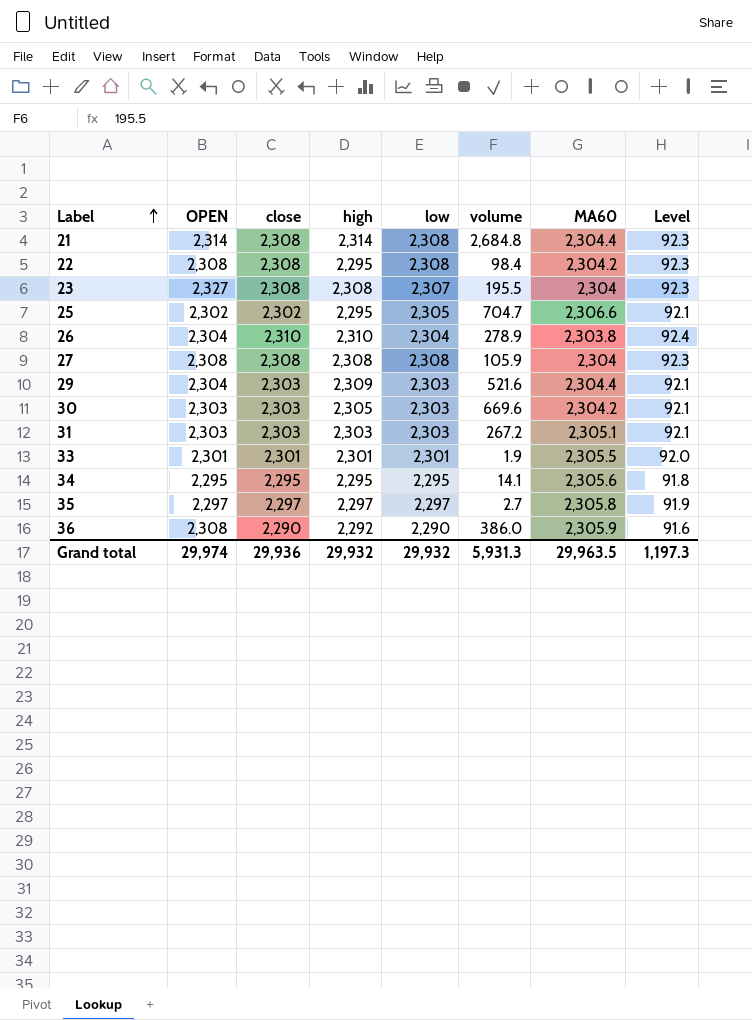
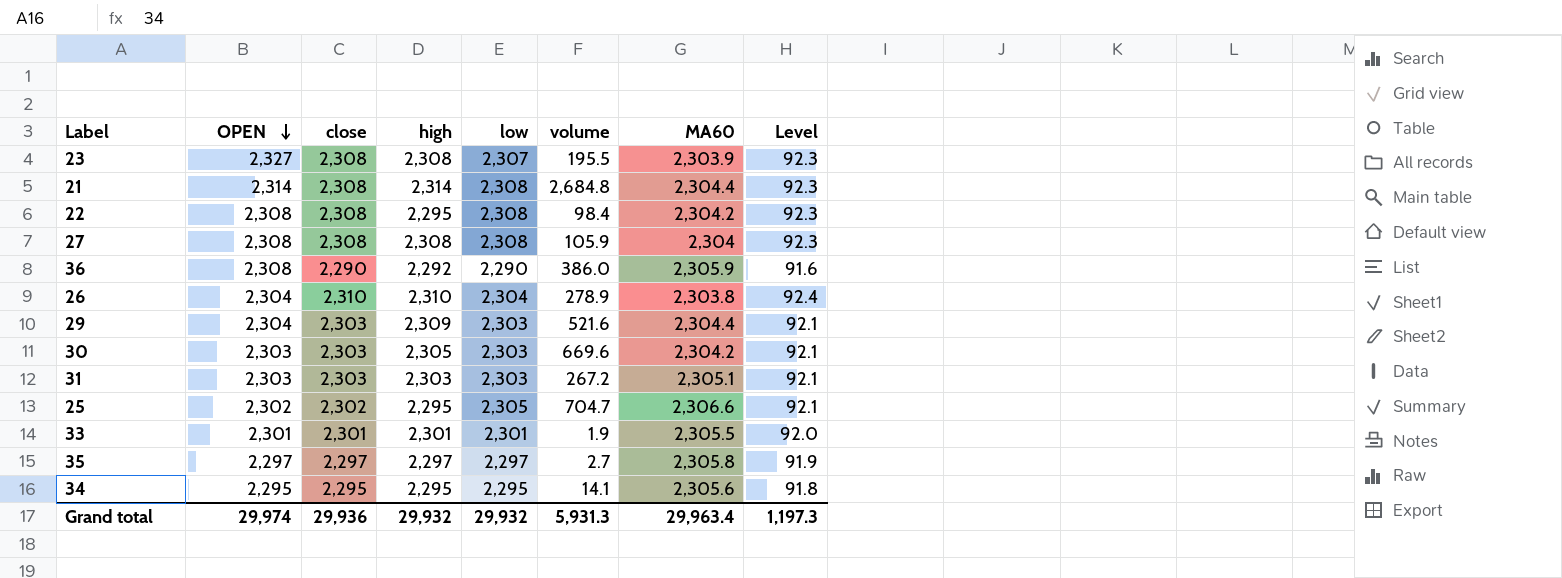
row order: Label ascending -> OPEN descending
23 | MA60: 2,304 -> 2,303.9
Grand total | MA60: 29,963.5 -> 29,963.4

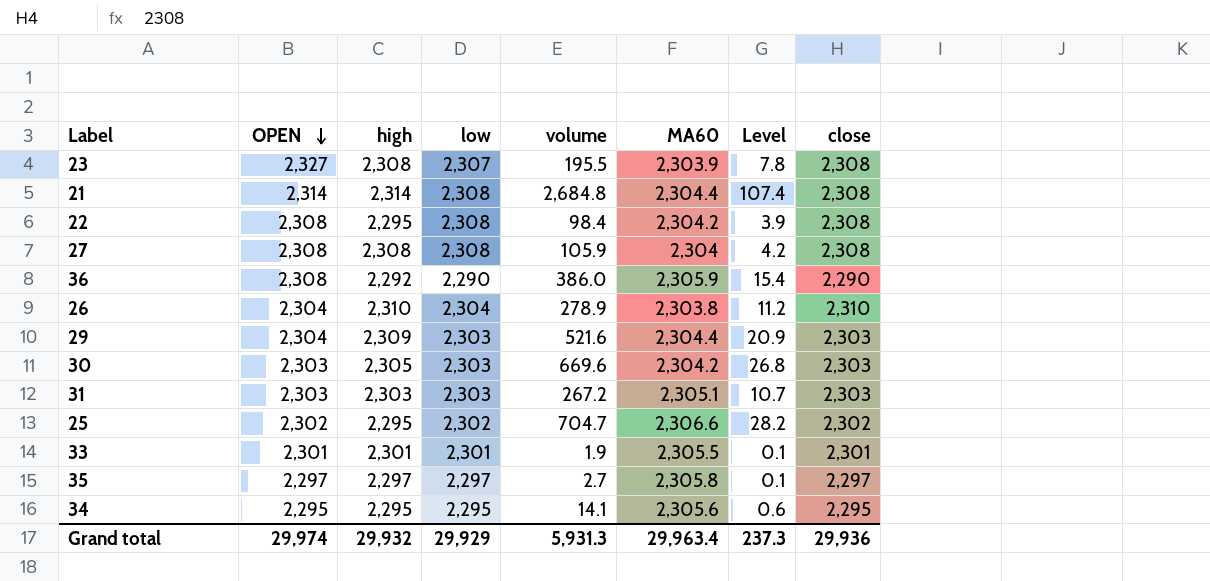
column Level | formula: [close] * 0.04 -> [volume] * 0.04
column close | position: 3 -> 8
25 | low: 2,305 -> 2,302
Grand total | low: 29,932 -> 29,929
Grand total | Level: 1,197.3 -> 237.3

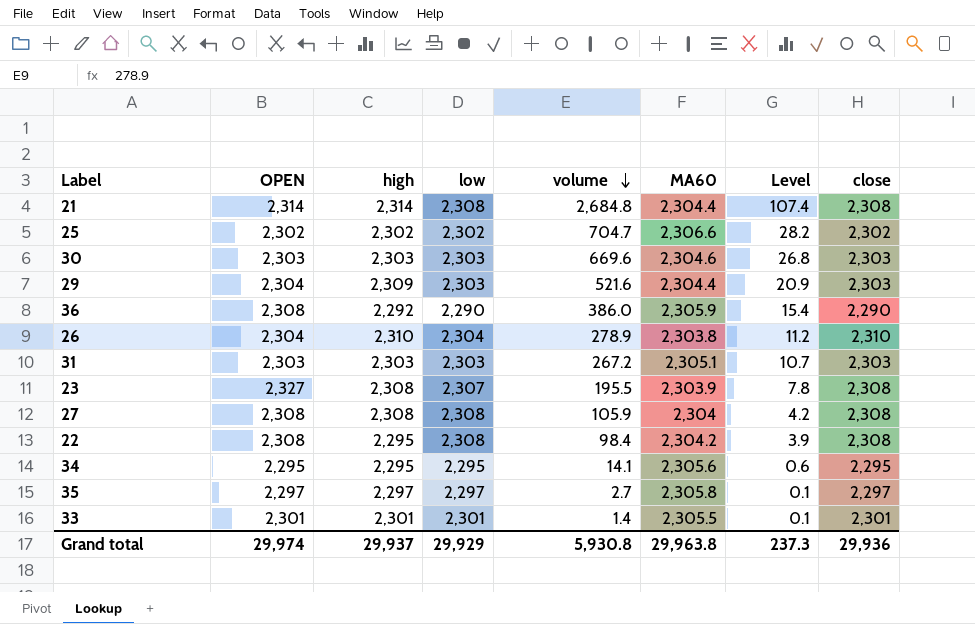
row order: OPEN descending -> volume descending
25 | high: 2,295 -> 2,302
30 | high: 2,305 -> 2,303
30 | MA60: 2,304.2 -> 2,304.6
33 | volume: 1.9 -> 1.4
Grand total | high: 29,932 -> 29,937
Grand total | volume: 5,931.3 -> 5,930.8
Grand total | MA60: 29,963.4 -> 29,963.8

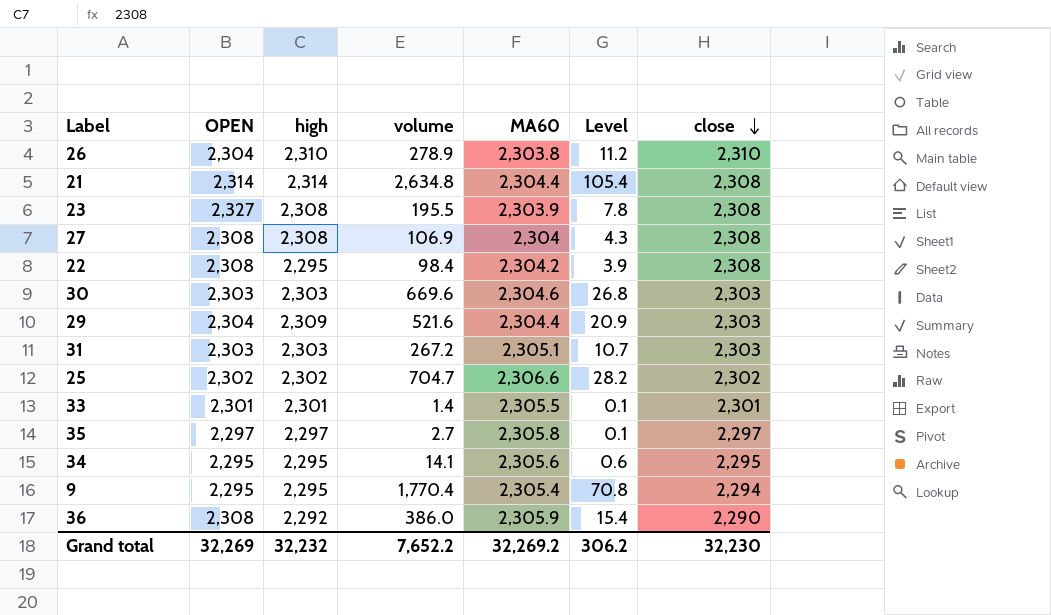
row order: volume descending -> close descending
column low | position: 4 -> none
21 | volume: 2,684.8 -> 2,634.8
21 | Level: 107.4 -> 105.4
27 | volume: 105.9 -> 106.9
27 | Level: 4.2 -> 4.3
row 9: none -> 2,295 | 2,295 | 1,770.4 | 2,305.4 | 70.8 | 2,294
Grand total | OPEN: 29,974 -> 32,269
Grand total | high: 29,937 -> 32,232
Grand total | volume: 5,930.8 -> 7,652.2
Grand total | MA60: 29,963.8 -> 32,269.2
Grand total | Level: 237.3 -> 306.2
Grand total | close: 29,936 -> 32,230

